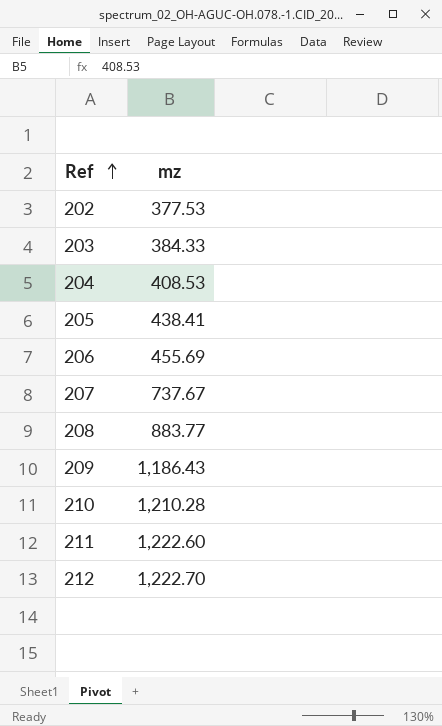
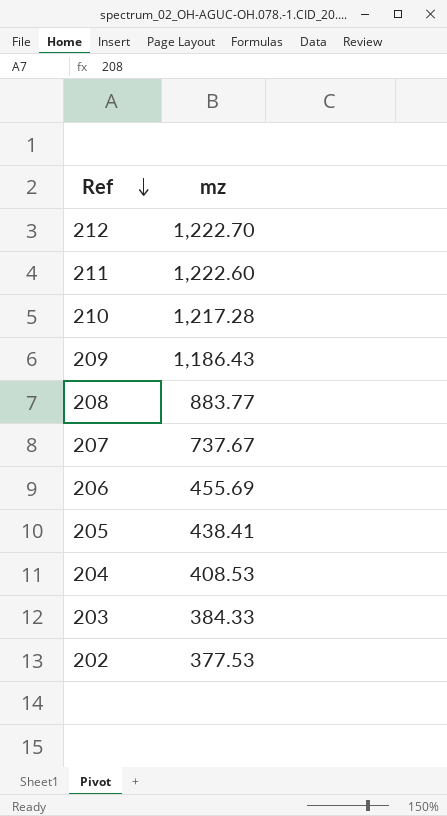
row order: Ref ascending -> Ref descending
210 | mz: 1,210.28 -> 1,217.28

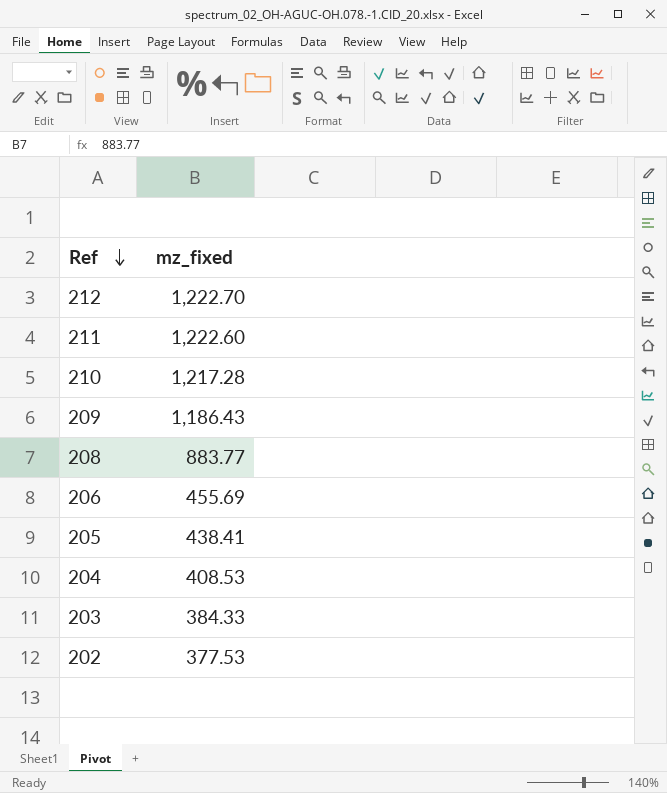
column name: mz -> mz_fixed
row 207: 737.67 -> none

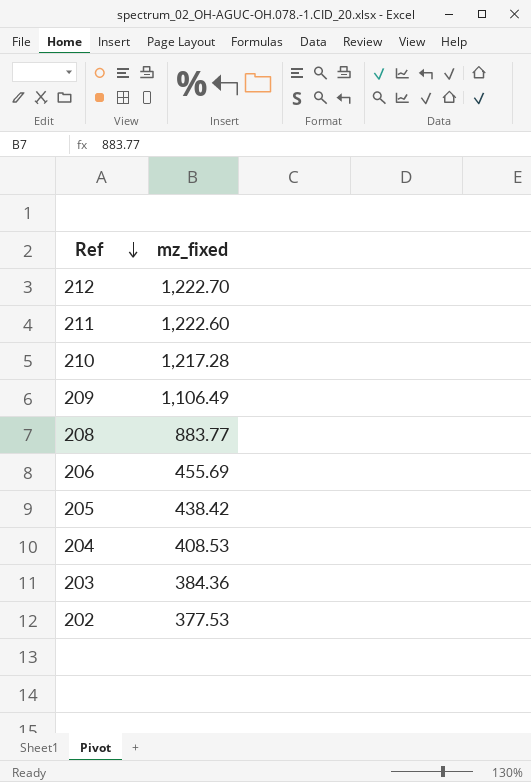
209 | mz_fixed: 1,186.43 -> 1,106.49
205 | mz_fixed: 438.41 -> 438.42
203 | mz_fixed: 384.33 -> 384.36

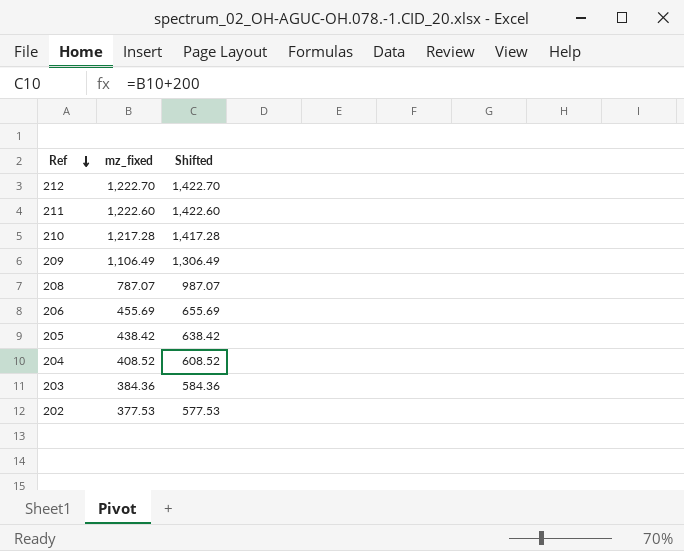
column Shifted | formula: none -> [mz_fixed] + 200
208 | mz_fixed: 883.77 -> 787.07
204 | mz_fixed: 408.53 -> 408.52

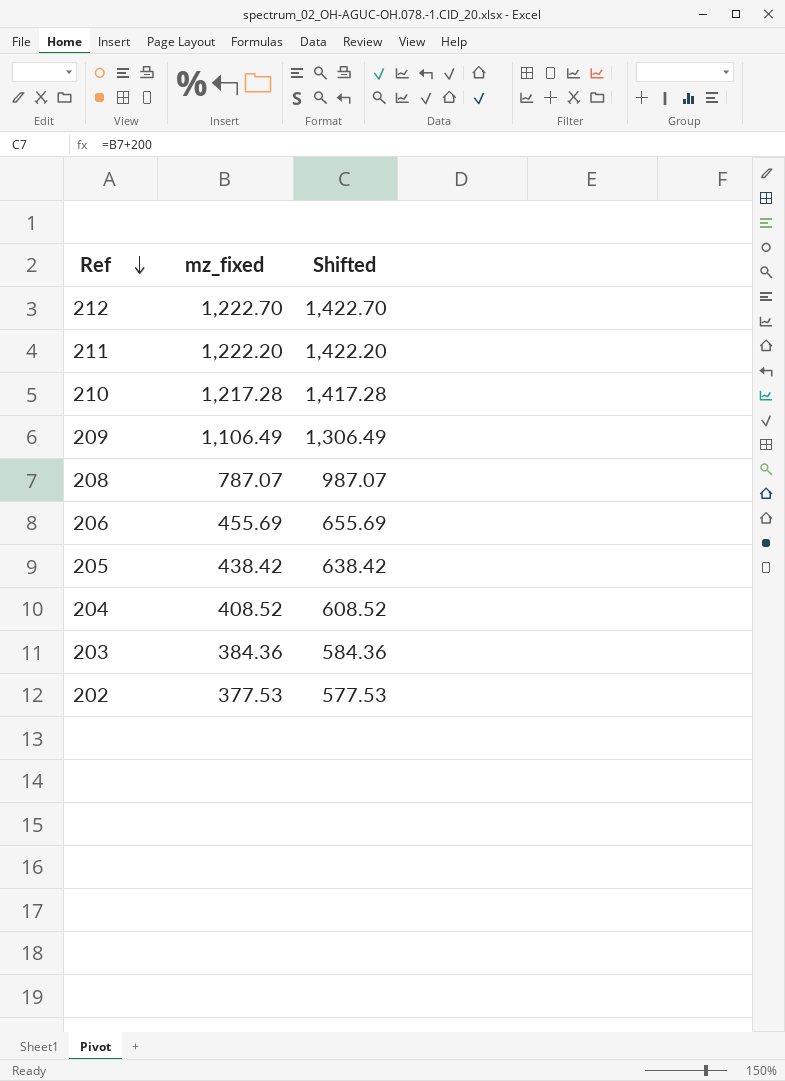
211 | mz_fixed: 1,222.60 -> 1,222.20
211 | Shifted: 1,422.60 -> 1,422.20

